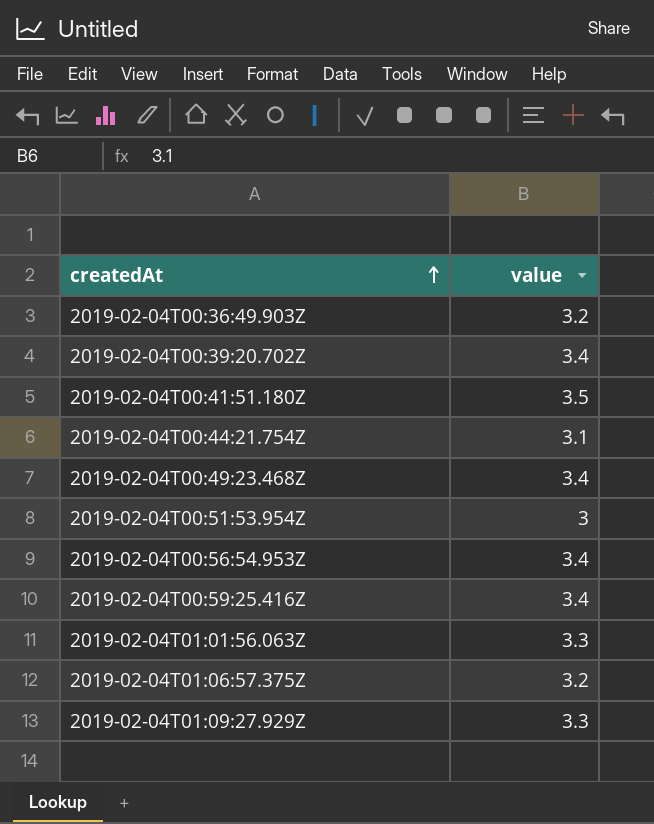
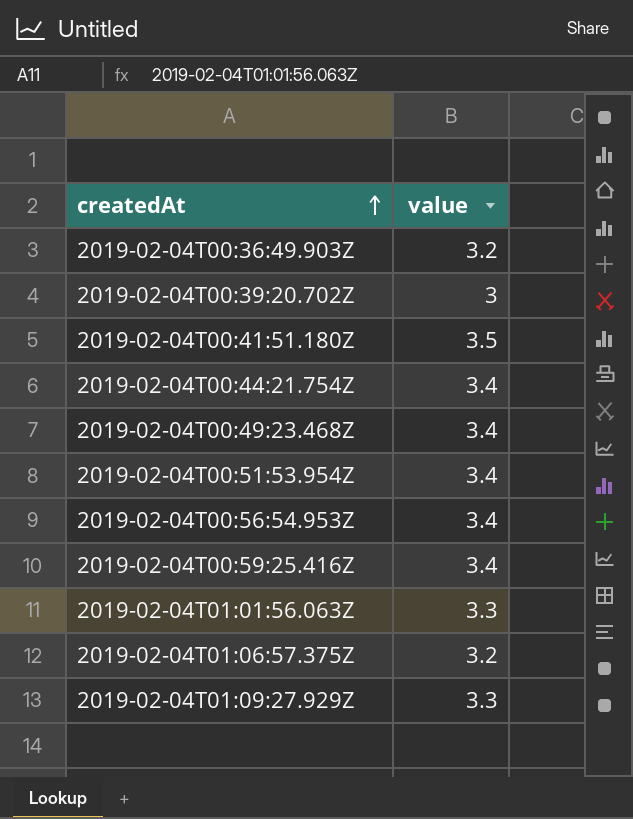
2019-02-04T00:39:20.702Z | value: 3.4 -> 3
2019-02-04T00:44:21.754Z | value: 3.1 -> 3.4
2019-02-04T00:51:53.954Z | value: 3 -> 3.4

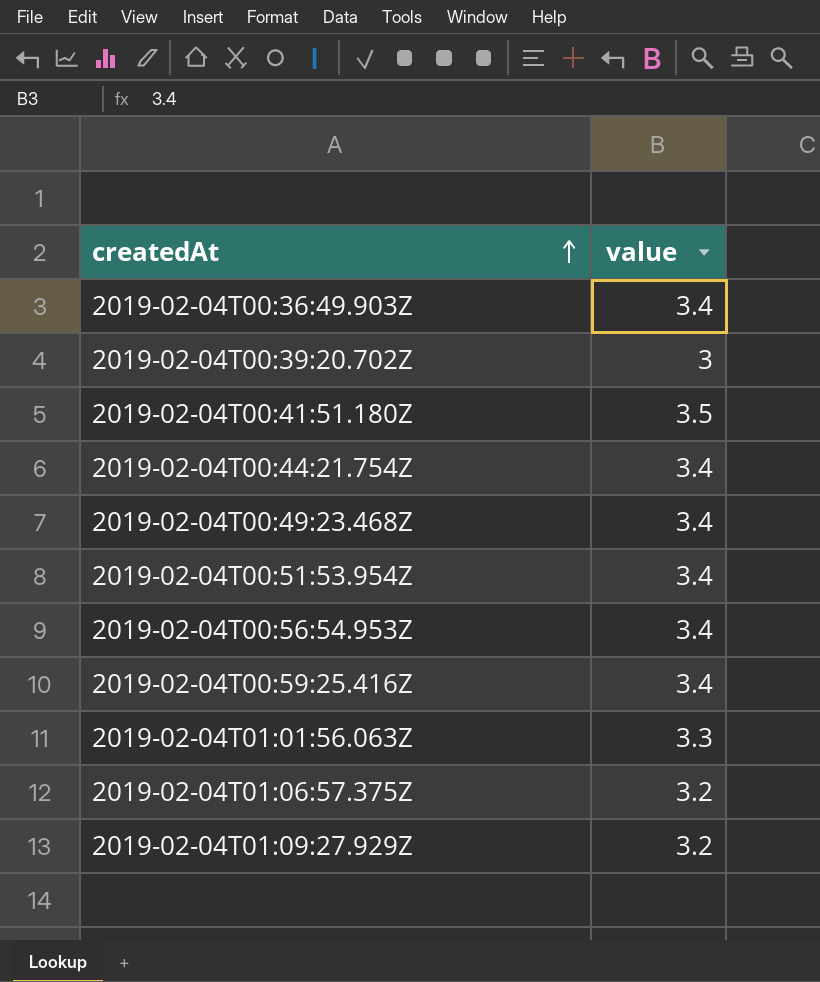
2019-02-04T00:36:49.903Z | value: 3.2 -> 3.4
2019-02-04T01:09:27.929Z | value: 3.3 -> 3.2

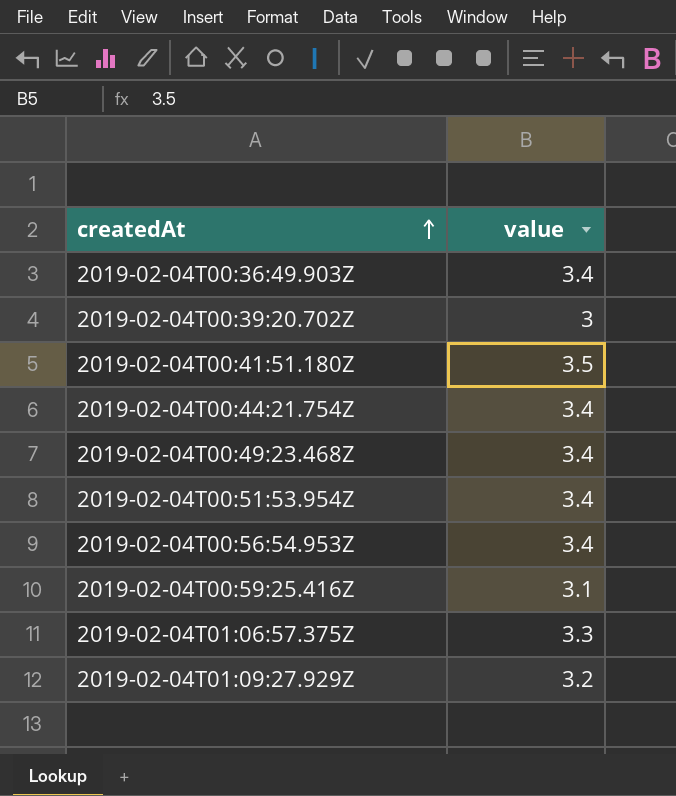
row 2019-02-04T01:01:56.063Z: 3.3 -> none
2019-02-04T00:59:25.416Z | value: 3.4 -> 3.1
2019-02-04T01:06:57.375Z | value: 3.2 -> 3.3

